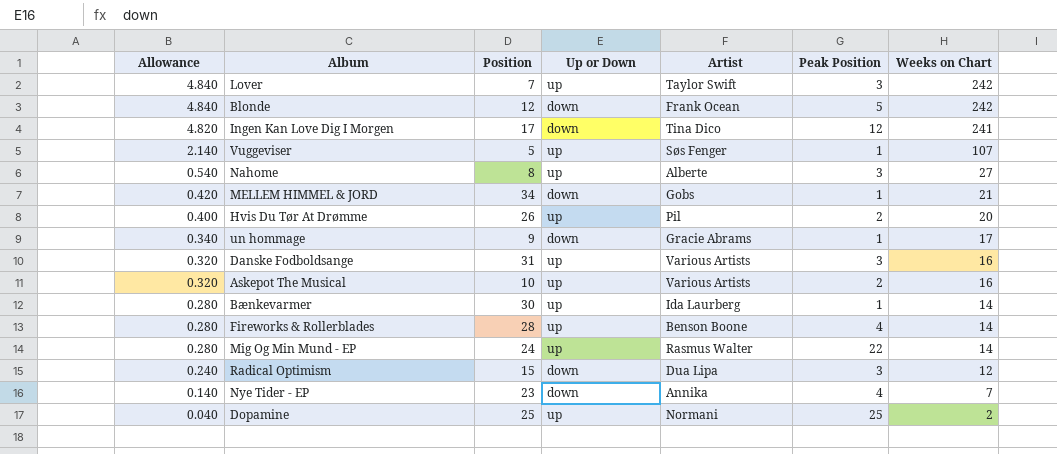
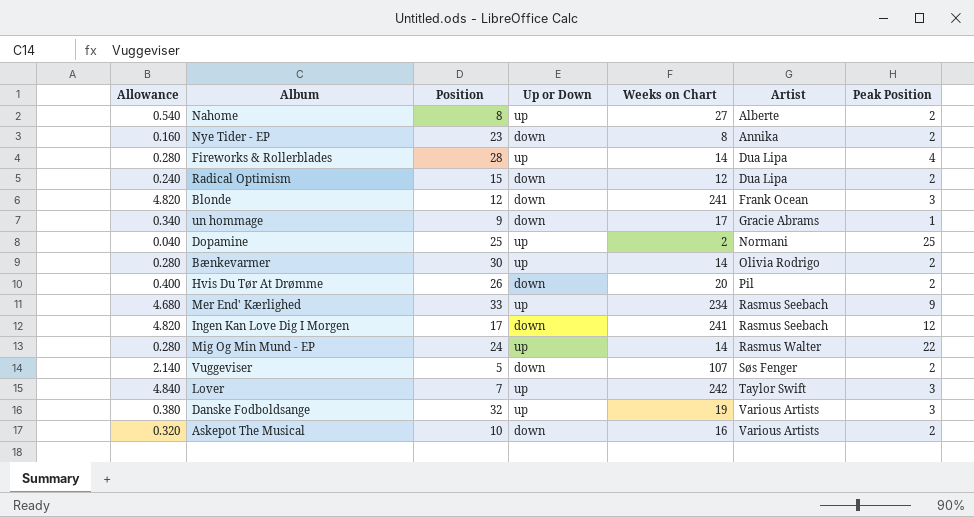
row order: Allowance descending -> Artist ascending
column Weeks on Chart | position: 7 -> 5
row MELLEM HIMMEL & JORD: 0.420 | 34 | down | Gobs | 1 | 21 -> none
Nahome | Peak Position: 3 -> 2
Nye Tider - EP | Allowance: 0.140 -> 0.160
Nye Tider - EP | Weeks on Chart: 7 -> 8
Nye Tider - EP | Peak Position: 4 -> 2
Fireworks & Rollerblades | Artist: Benson Boone -> Dua Lipa
Radical Optimism | Peak Position: 3 -> 2
Blonde | Allowance: 4.840 -> 4.820
Blonde | Weeks on Chart: 242 -> 241
Blonde | Peak Position: 5 -> 3
Bænkevarmer | Artist: Ida Laurberg -> Olivia Rodrigo
Bænkevarmer | Peak Position: 1 -> 2
Hvis Du Tør At Drømme | Up or Down: up -> down
row Mer End' Kærlighed: none -> 4.680 | 33 | up | 234 | Rasmus Seebach | 9
Ingen Kan Love Dig I Morgen | Artist: Tina Dico -> Rasmus Seebach
Vuggeviser | Up or Down: up -> down
Vuggeviser | Peak Position: 1 -> 2
Danske Fodboldsange | Allowance: 0.320 -> 0.380
Danske Fodboldsange | Position: 31 -> 32
Danske Fodboldsange | Weeks on Chart: 16 -> 19
Askepot The Musical | Up or Down: up -> down

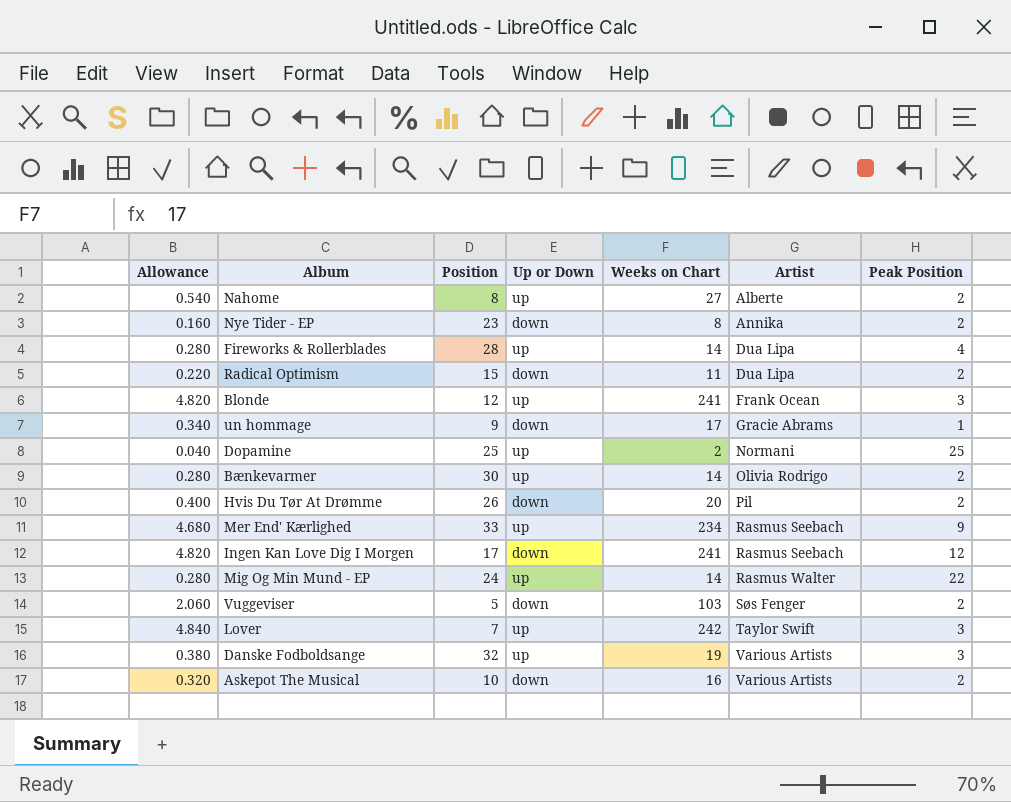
Radical Optimism | Allowance: 0.240 -> 0.220
Radical Optimism | Weeks on Chart: 12 -> 11
Blonde | Up or Down: down -> up
Vuggeviser | Allowance: 2.140 -> 2.060
Vuggeviser | Weeks on Chart: 107 -> 103

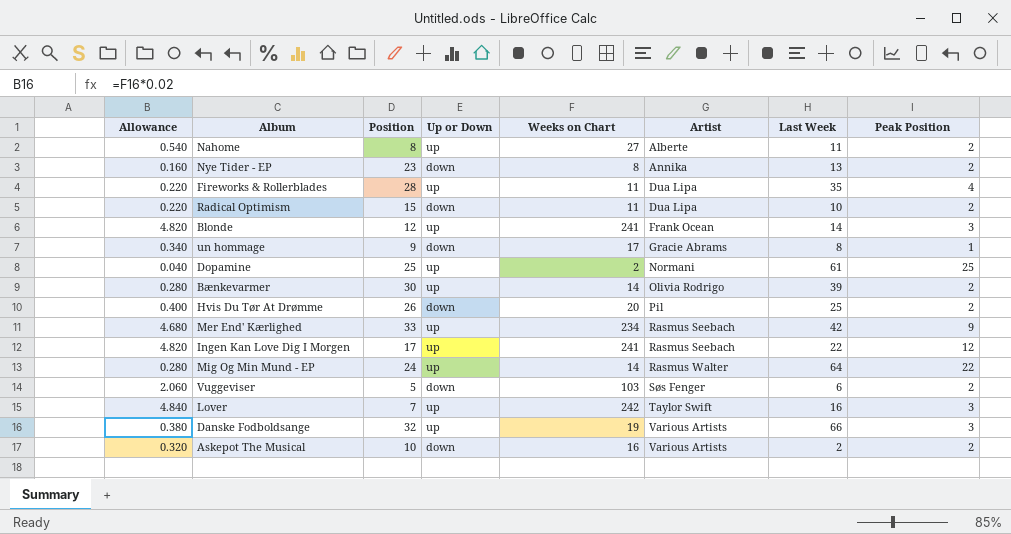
column Last Week | position: none -> 7
Fireworks & Rollerblades | Allowance: 0.280 -> 0.220
Fireworks & Rollerblades | Weeks on Chart: 14 -> 11
Ingen Kan Love Dig I Morgen | Up or Down: down -> up

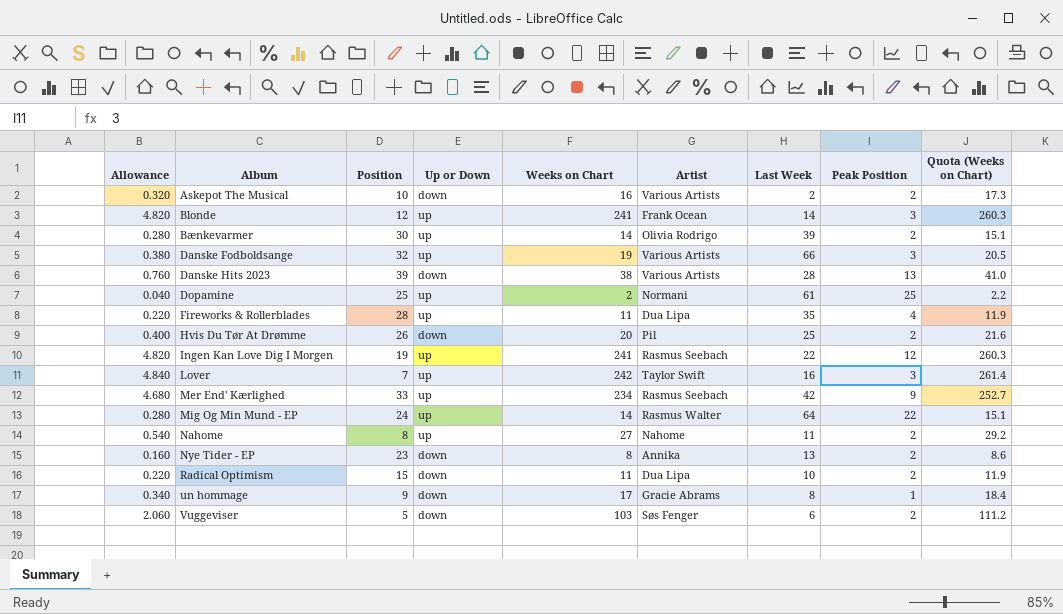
row order: Artist ascending -> Album ascending
column Quota (Weeks on Chart) | formula: none -> [Weeks on Chart] * 1.08
row Danske Hits 2023: none -> 0.760 | 39 | down | 38 | Various Artists | 28 | 13 | 41.0
Ingen Kan Love Dig I Morgen | Position: 17 -> 19
Nahome | Artist: Alberte -> Nahome

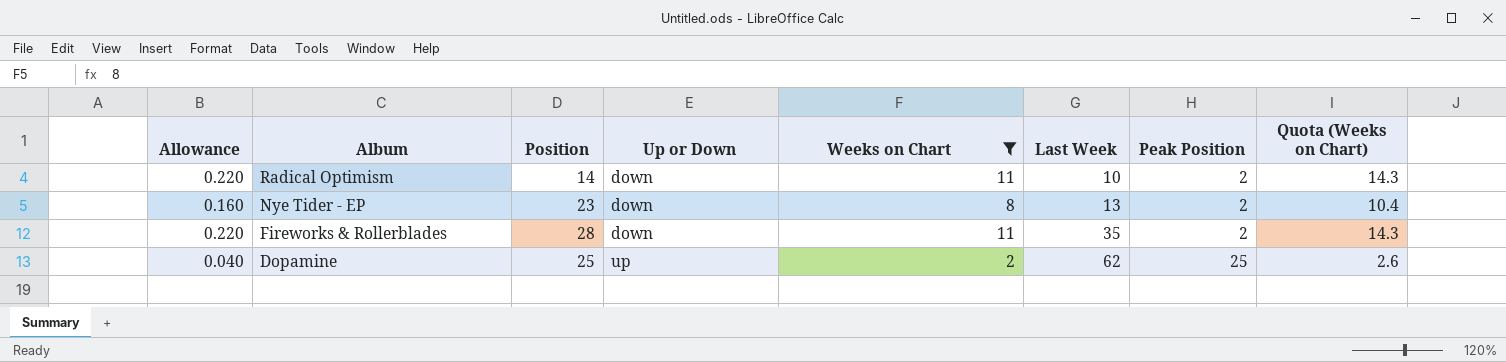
filter: none -> Weeks on Chart <= 11
row order: Album ascending -> Album descending
column Artist | position: 6 -> none
column Quota (Weeks on Chart) | formula: [Weeks on Chart] * 1.08 -> [Weeks on Chart] * 1.3
Radical Optimism | Position: 15 -> 14
Fireworks & Rollerblades | Up or Down: up -> down
Fireworks & Rollerblades | Peak Position: 4 -> 2
Dopamine | Last Week: 61 -> 62

